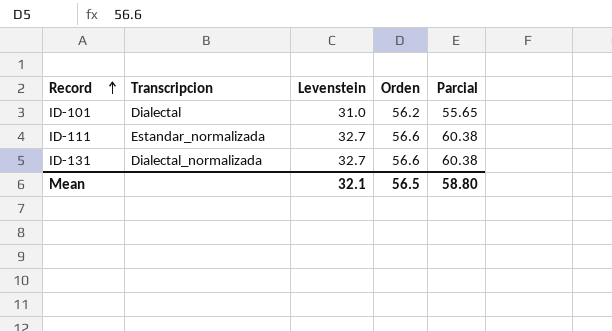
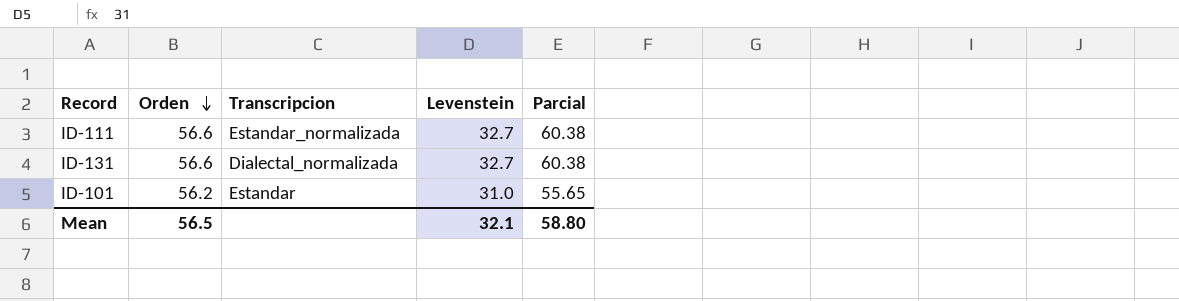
row order: Record ascending -> Orden descending
column Orden | position: 4 -> 2
ID-101 | Transcripcion: Dialectal -> Estandar

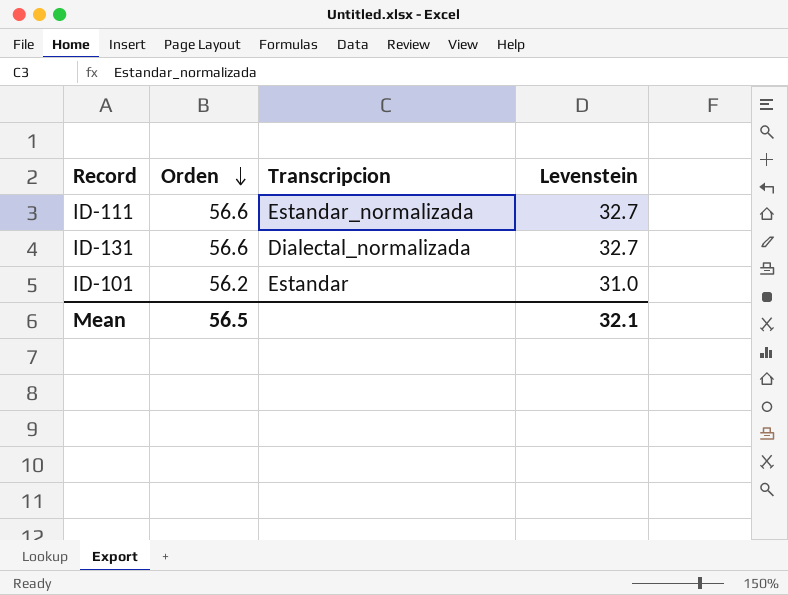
column Parcial | position: 5 -> none

